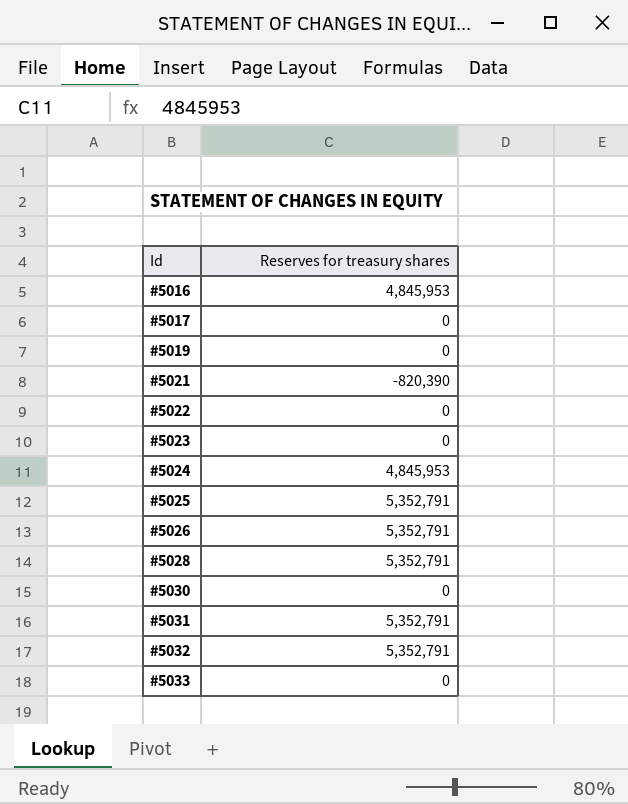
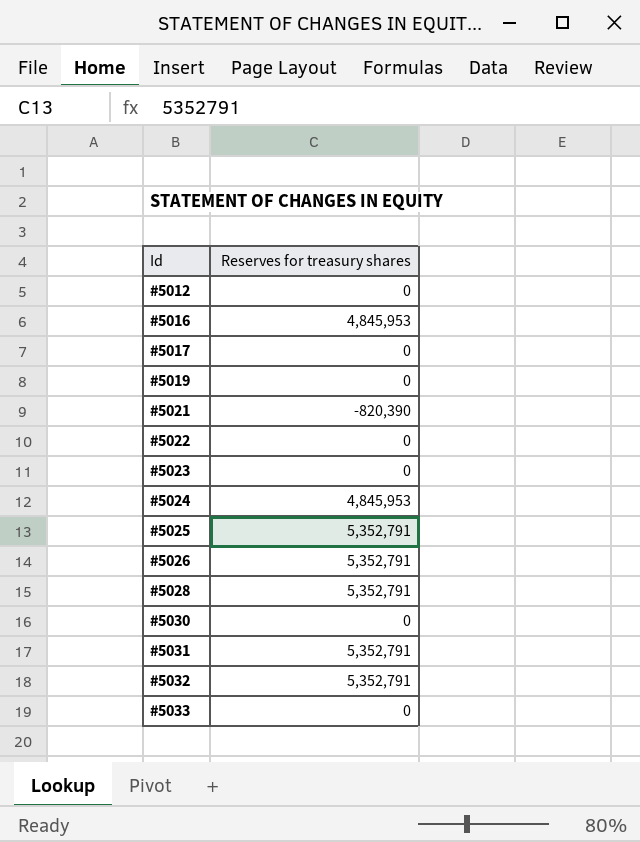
row #5012: none -> 0

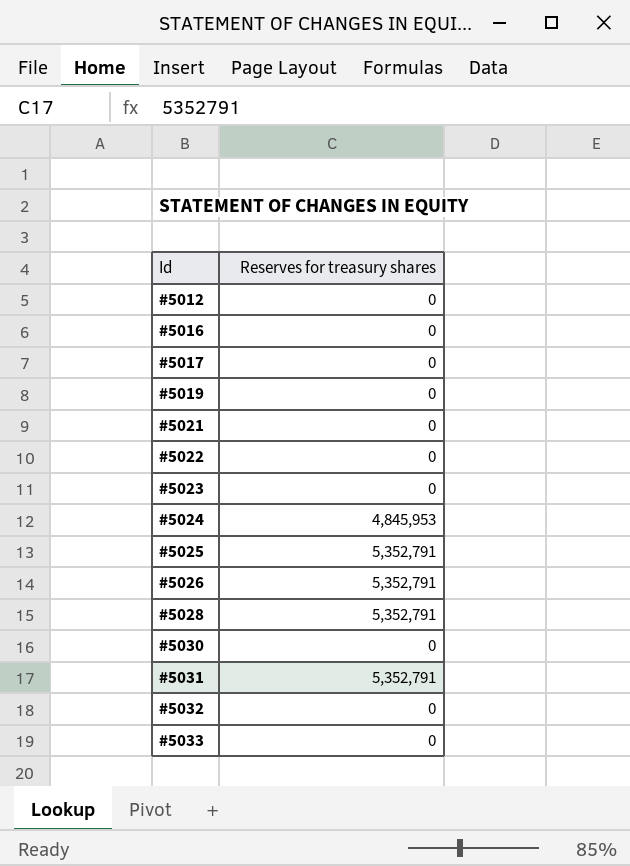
#5016 | Reserves for treasury shares: 4,845,953 -> 0
#5021 | Reserves for treasury shares: -820,390 -> 0
#5032 | Reserves for treasury shares: 5,352,791 -> 0

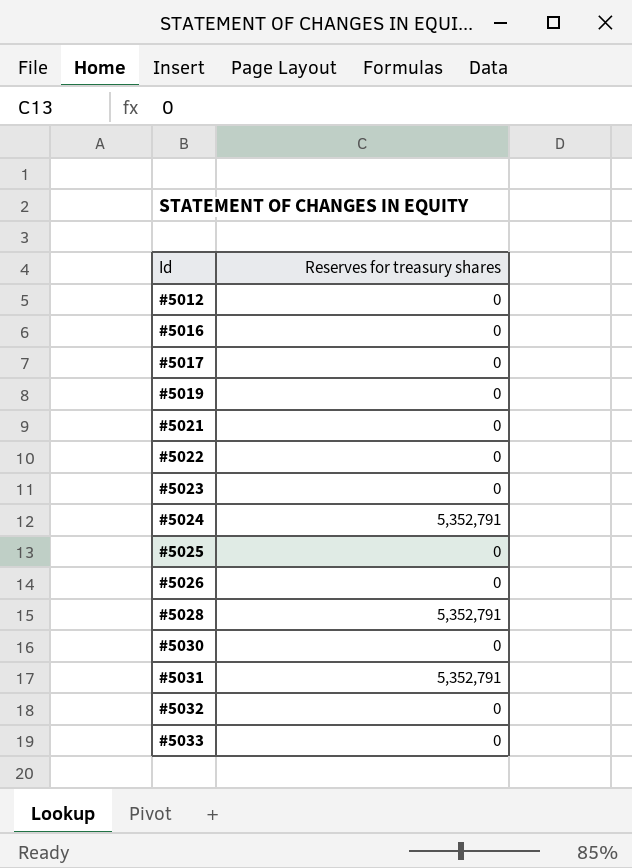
#5024 | Reserves for treasury shares: 4,845,953 -> 5,352,791
#5025 | Reserves for treasury shares: 5,352,791 -> 0
#5026 | Reserves for treasury shares: 5,352,791 -> 0

